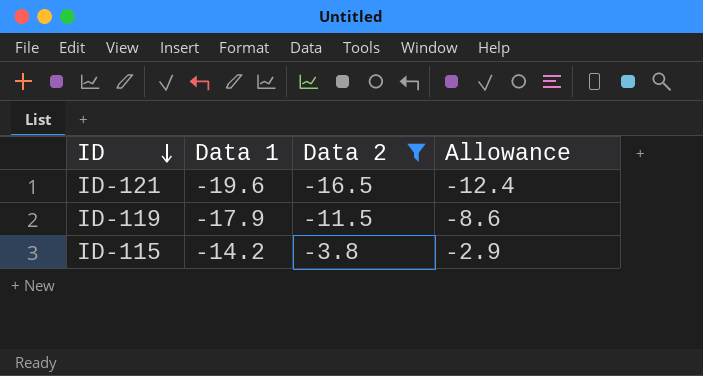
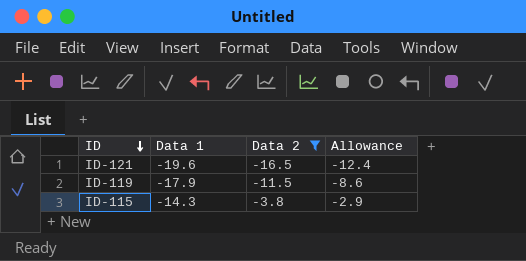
ID-115 | Data 1: -14.2 -> -14.3

